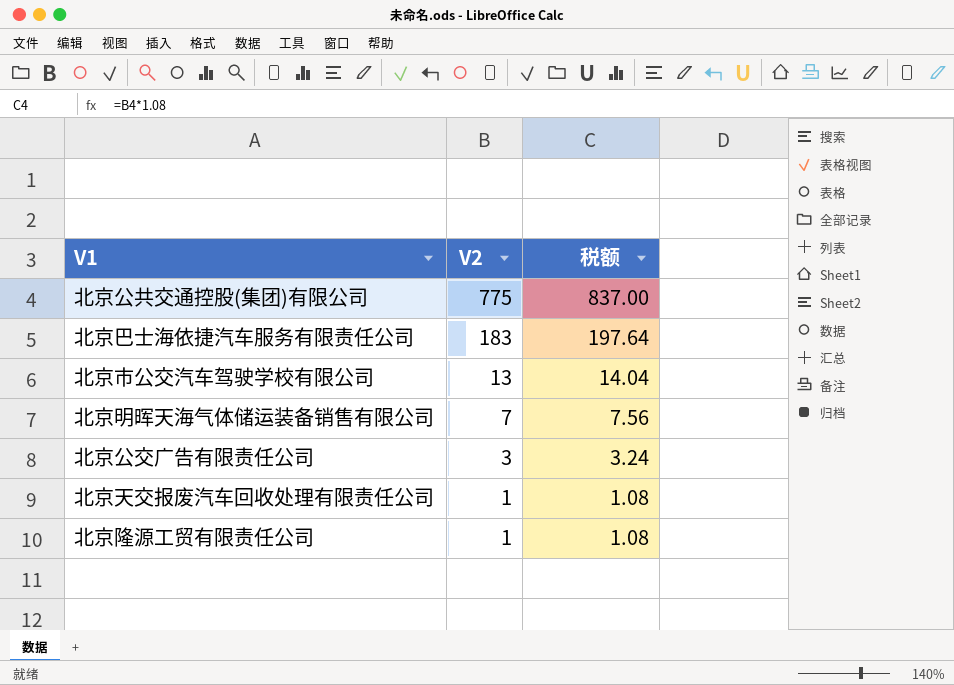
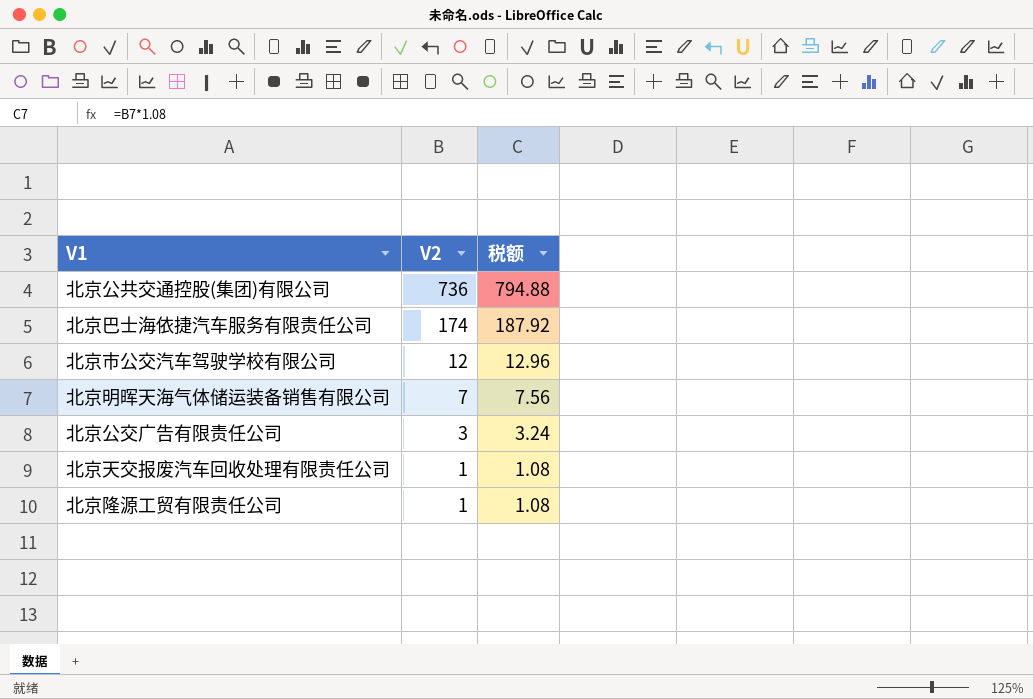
北京公共交通控股(集团)有限公司 | V2: 775 -> 736
北京公共交通控股(集团)有限公司 | 税额: 837.00 -> 794.88
北京巴士海依捷汽车服务有限责任公司 | V2: 183 -> 174
北京巴士海依捷汽车服务有限责任公司 | 税额: 197.64 -> 187.92
北京市公交汽车驾驶学校有限公司 | V2: 13 -> 12
北京市公交汽车驾驶学校有限公司 | 税额: 14.04 -> 12.96

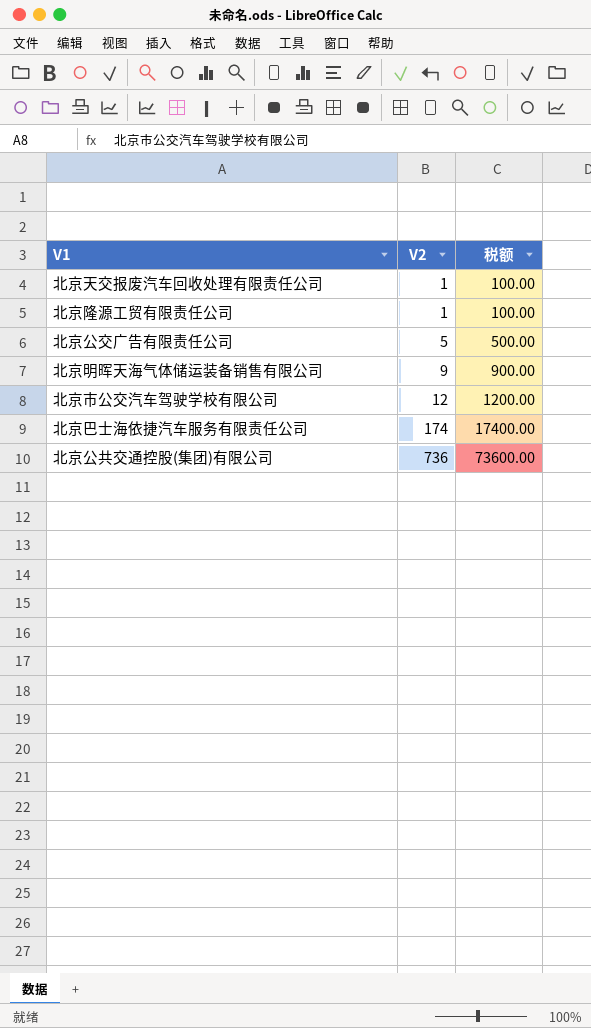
row order: V2 descending -> V2 ascending
column 税额 | formula: [V2] * 1.08 -> [V2] * 100
北京公交广告有限责任公司 | V2: 3 -> 5
北京明晖天海气体储运装备销售有限公司 | V2: 7 -> 9

